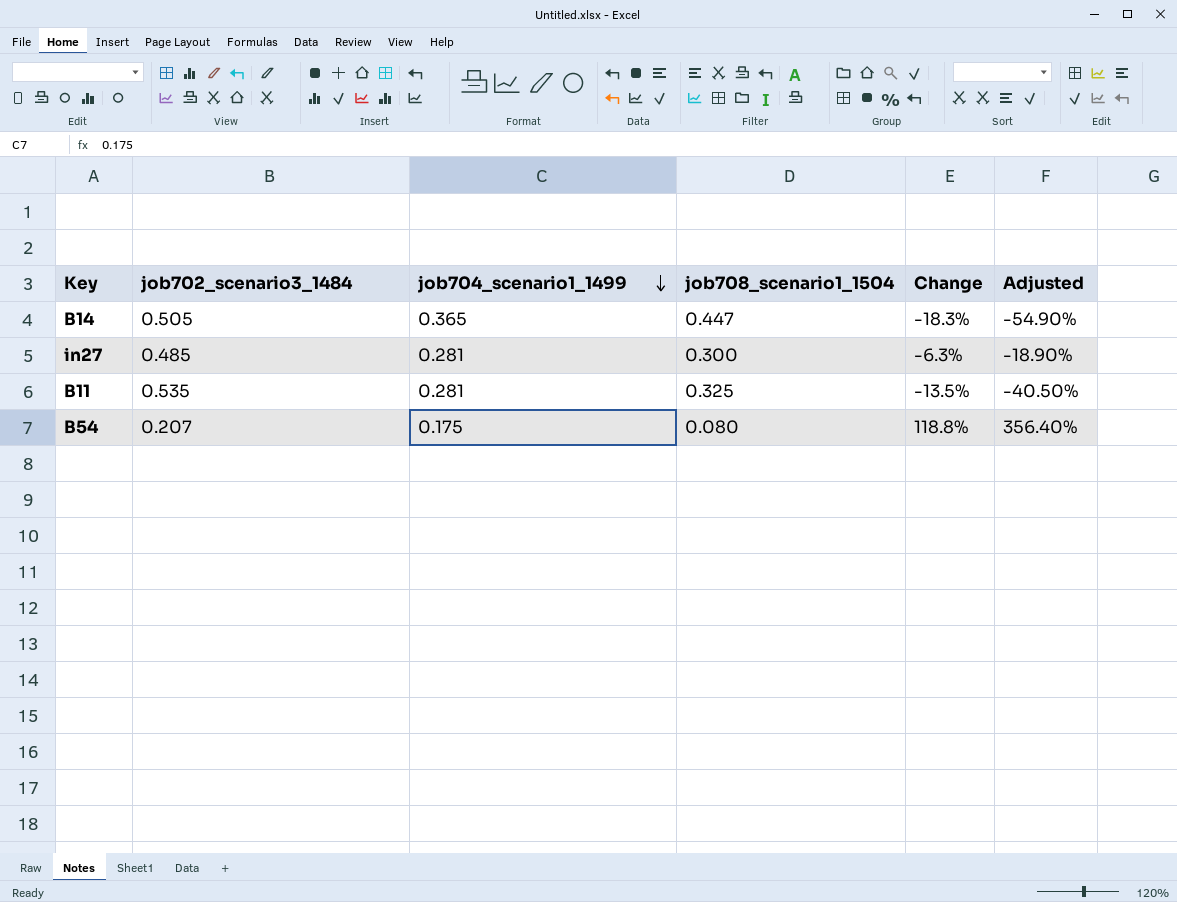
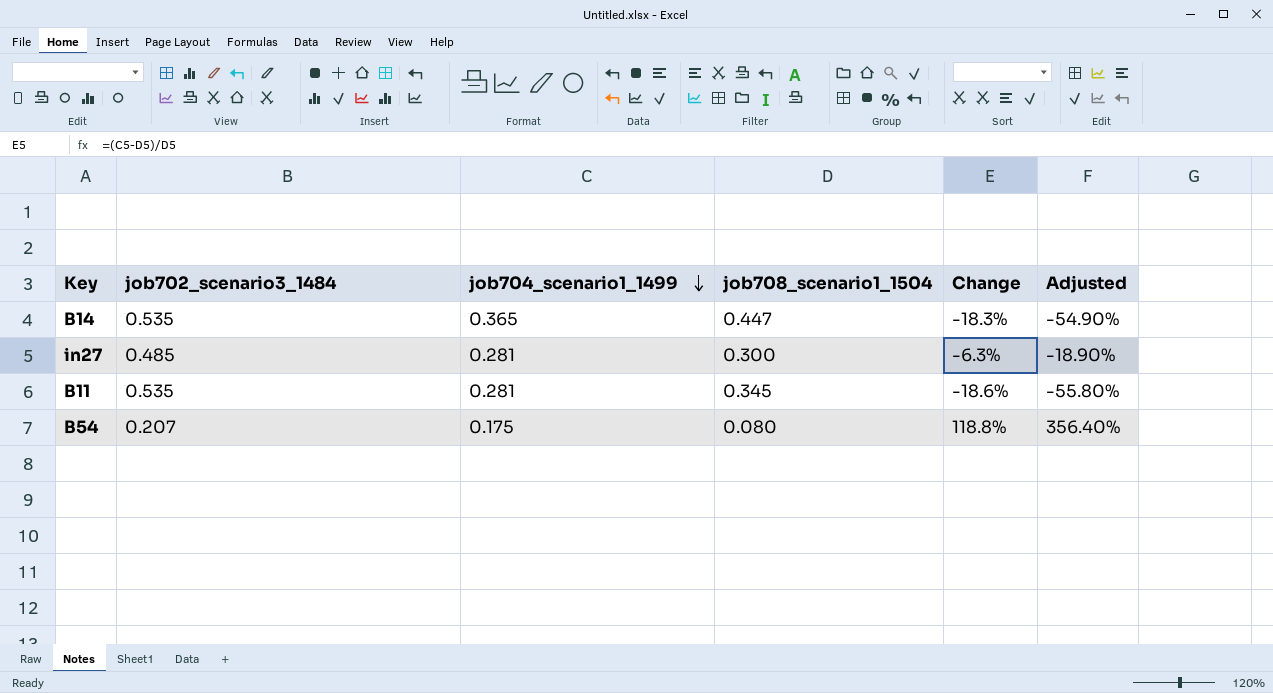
B14 | job702_scenario3_1484: 0.505 -> 0.535
B11 | job708_scenario1_1504: 0.325 -> 0.345
B11 | Change: -13.5% -> -18.6%
B11 | Adjusted: -40.50% -> -55.80%

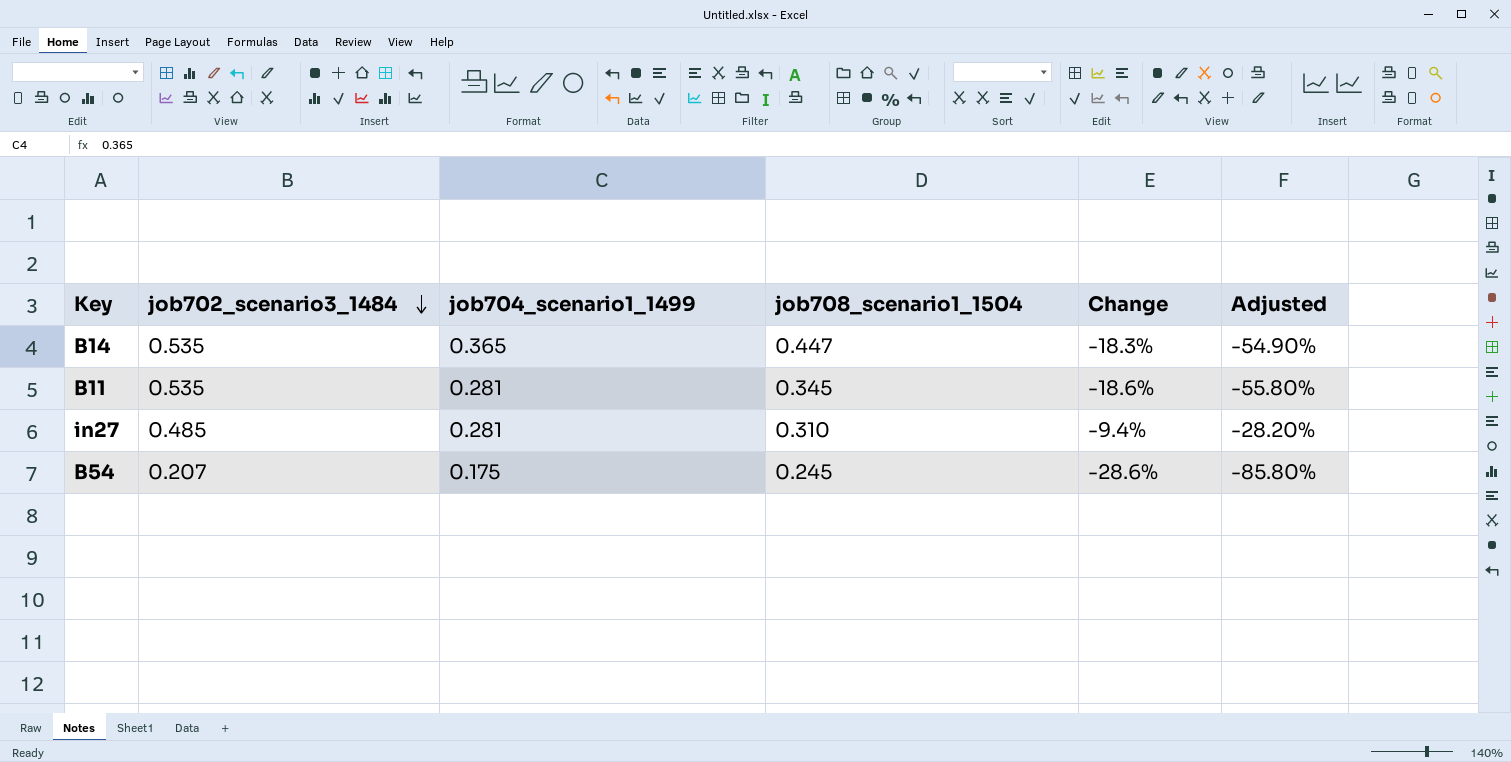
row order: job704_scenario1_1499 descending -> job702_scenario3_1484 descending
in27 | job708_scenario1_1504: 0.300 -> 0.310
in27 | Change: -6.3% -> -9.4%
in27 | Adjusted: -18.90% -> -28.20%
B54 | job708_scenario1_1504: 0.080 -> 0.245
B54 | Change: 118.8% -> -28.6%
B54 | Adjusted: 356.40% -> -85.80%

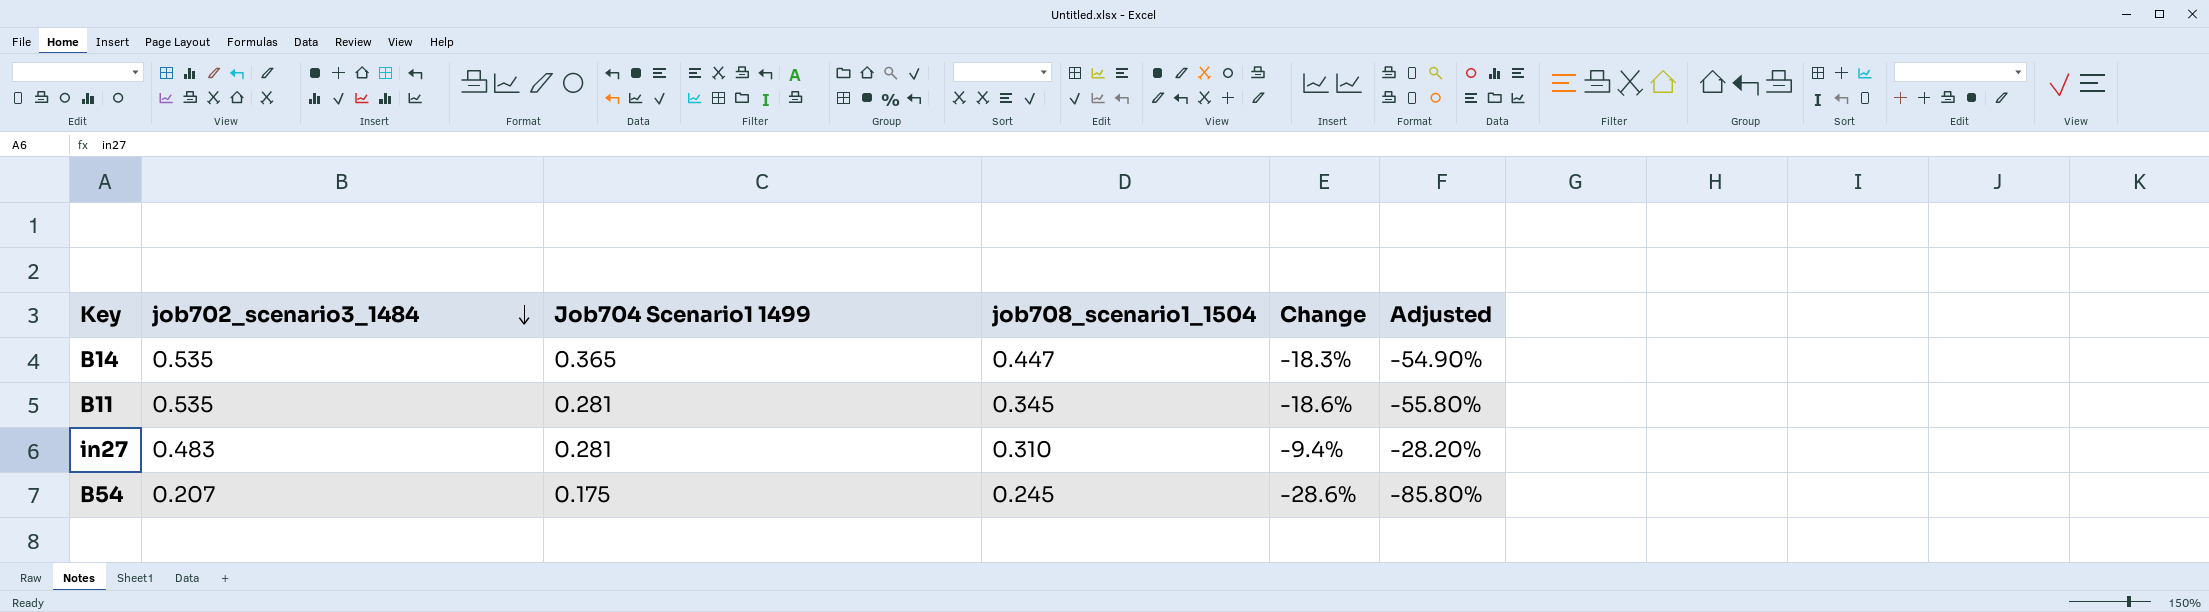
column name: job704_scenario1_1499 -> Job704 Scenario1 1499
in27 | job702_scenario3_1484: 0.485 -> 0.483

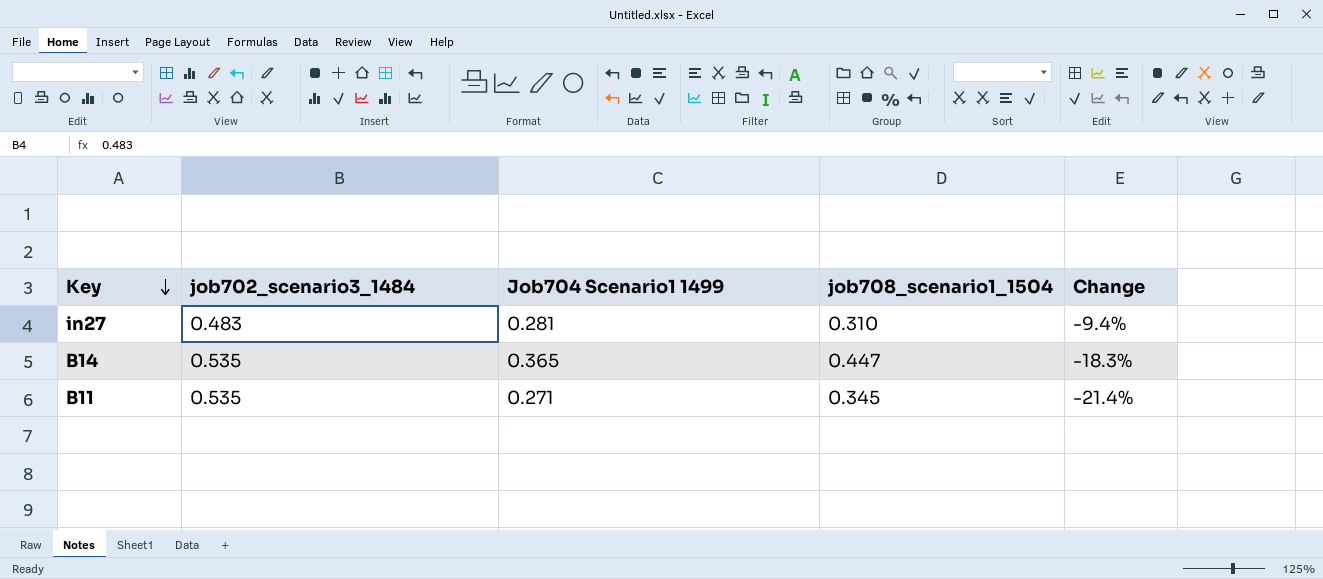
row order: job702_scenario3_1484 descending -> Key descending
column Adjusted | formula: [Change] * 3 -> none
row B54: 0.207 | 0.175 | 0.245 | -28.6% | -85.80% -> none
B11 | Job704 Scenario1 1499: 0.281 -> 0.271
B11 | Change: -18.6% -> -21.4%

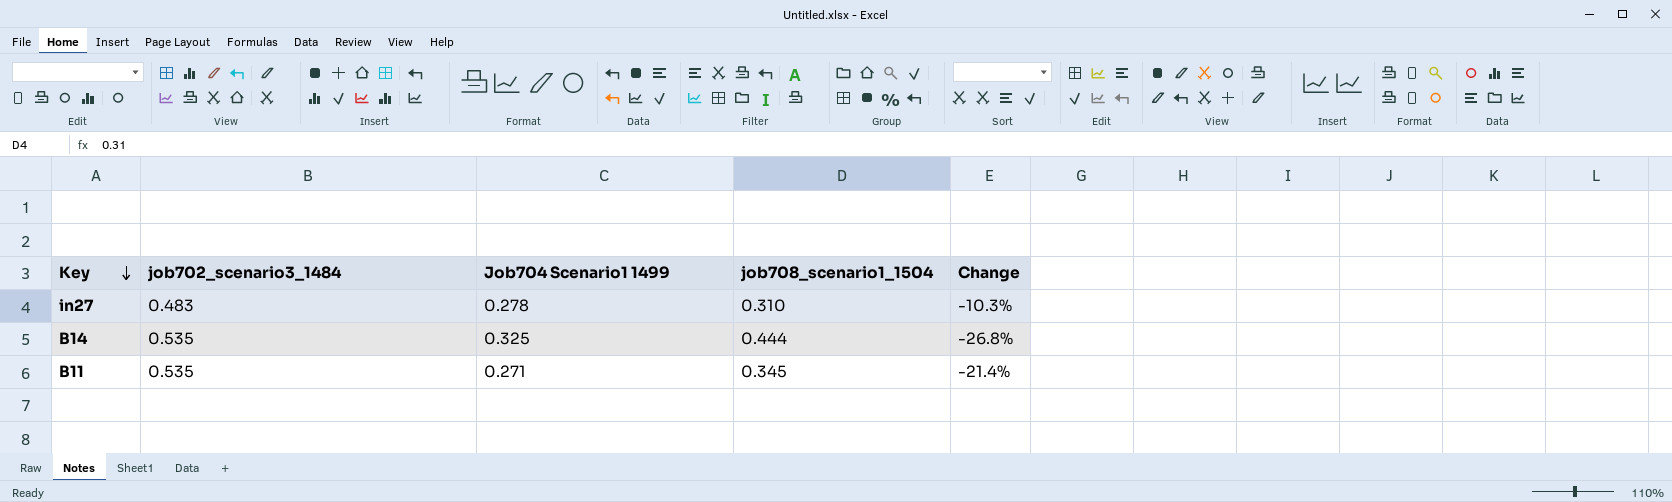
in27 | Job704 Scenario1 1499: 0.281 -> 0.278
in27 | Change: -9.4% -> -10.3%
B14 | Job704 Scenario1 1499: 0.365 -> 0.325
B14 | job708_scenario1_1504: 0.447 -> 0.444
B14 | Change: -18.3% -> -26.8%

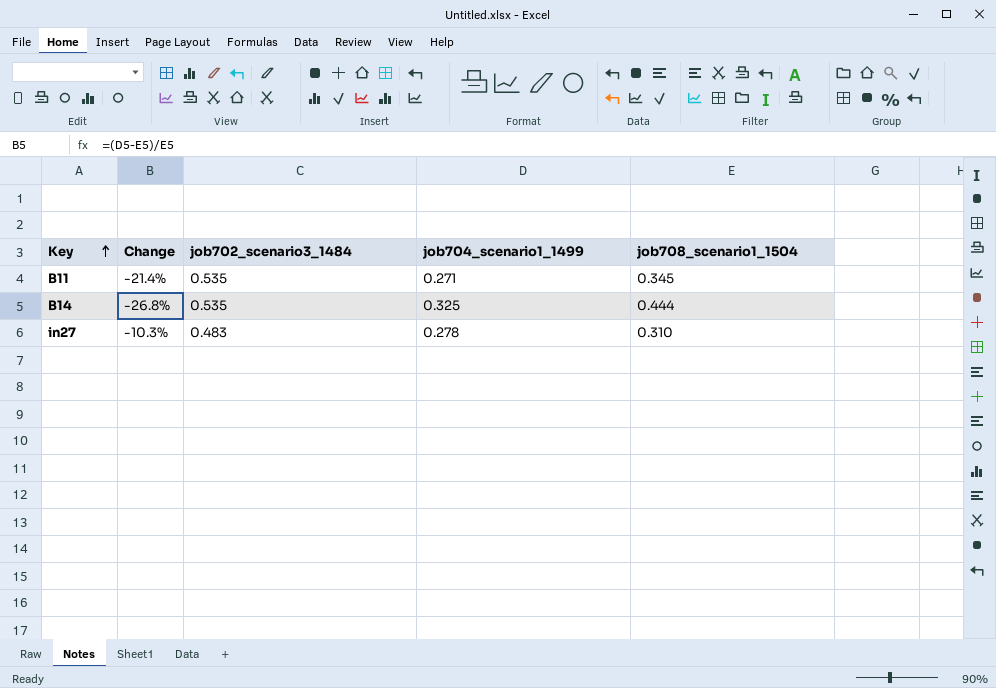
row order: Key descending -> Key ascending
column Change | position: 5 -> 2
column name: Job704 Scenario1 1499 -> job704_scenario1_1499

